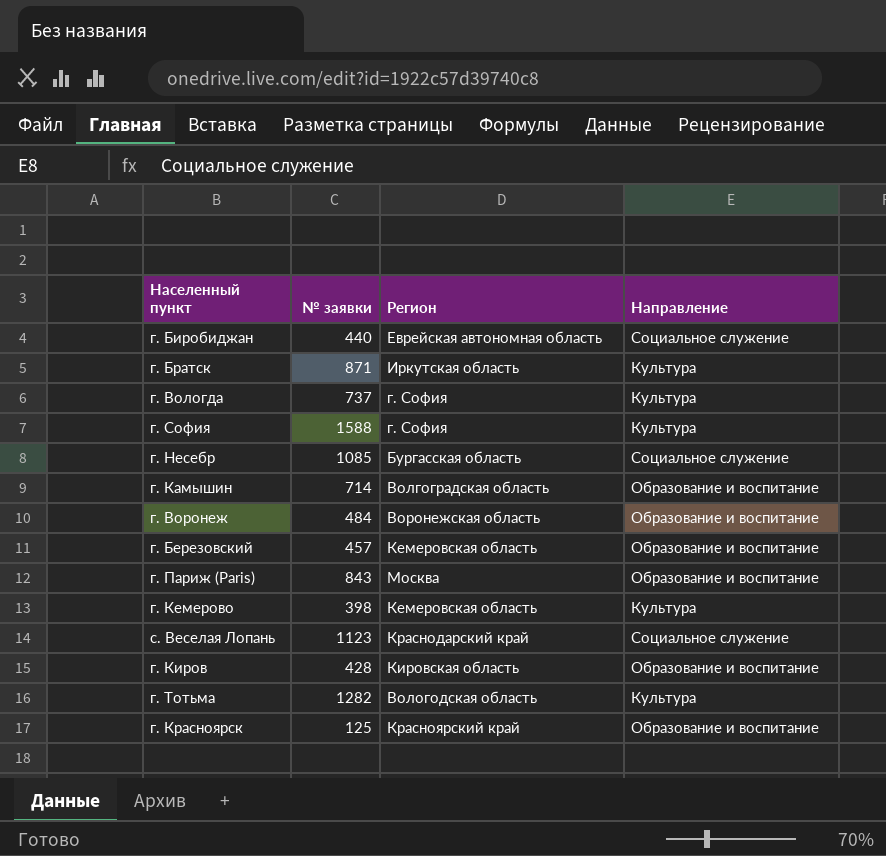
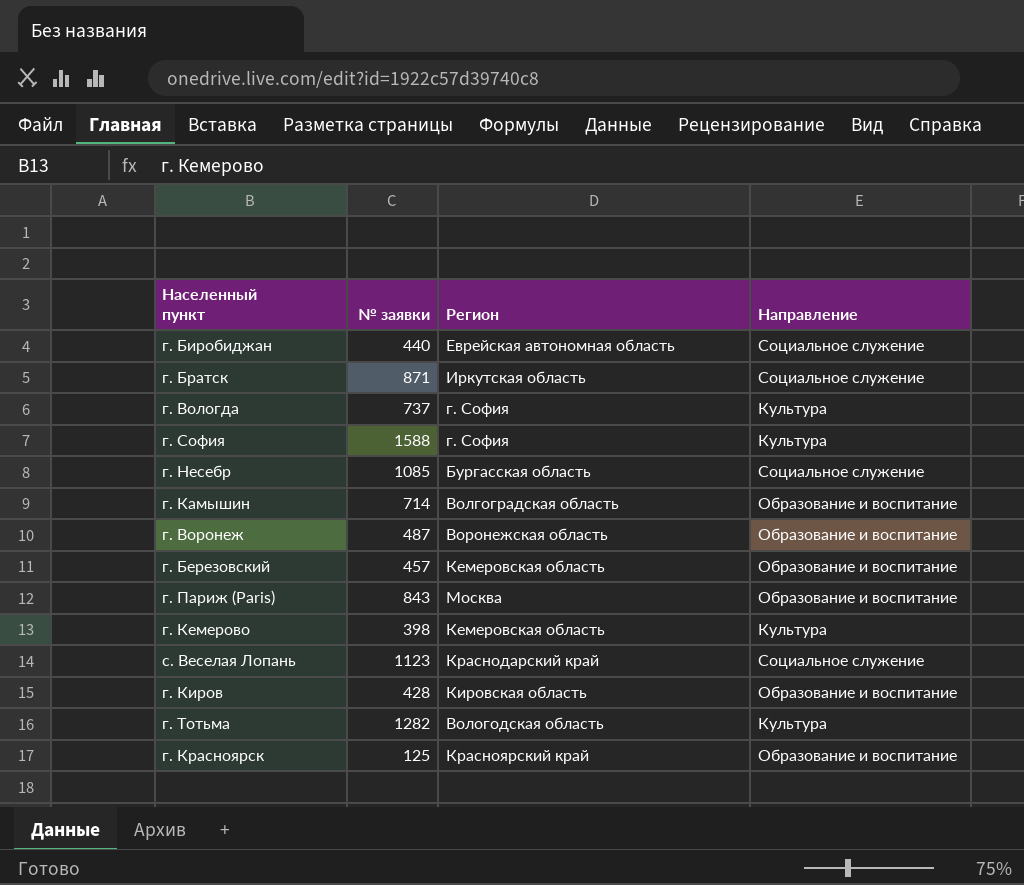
г. Братск | Направление: Культура -> Социальное служение
г. Воронеж | № заявки: 484 -> 487

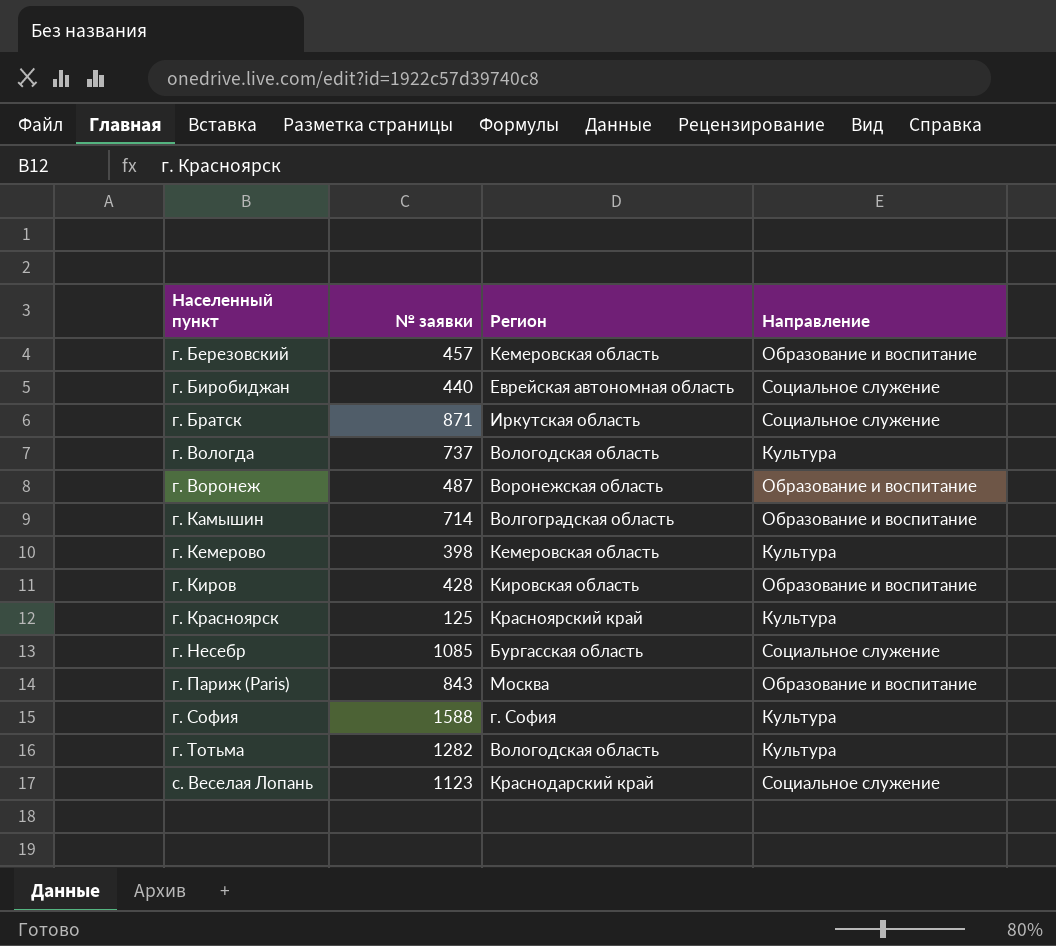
row order: none -> Населенный пункт ascending
г. Вологда | Регион: г. София -> Вологодская область
г. Красноярск | Направление: Образование и воспитание -> Культура

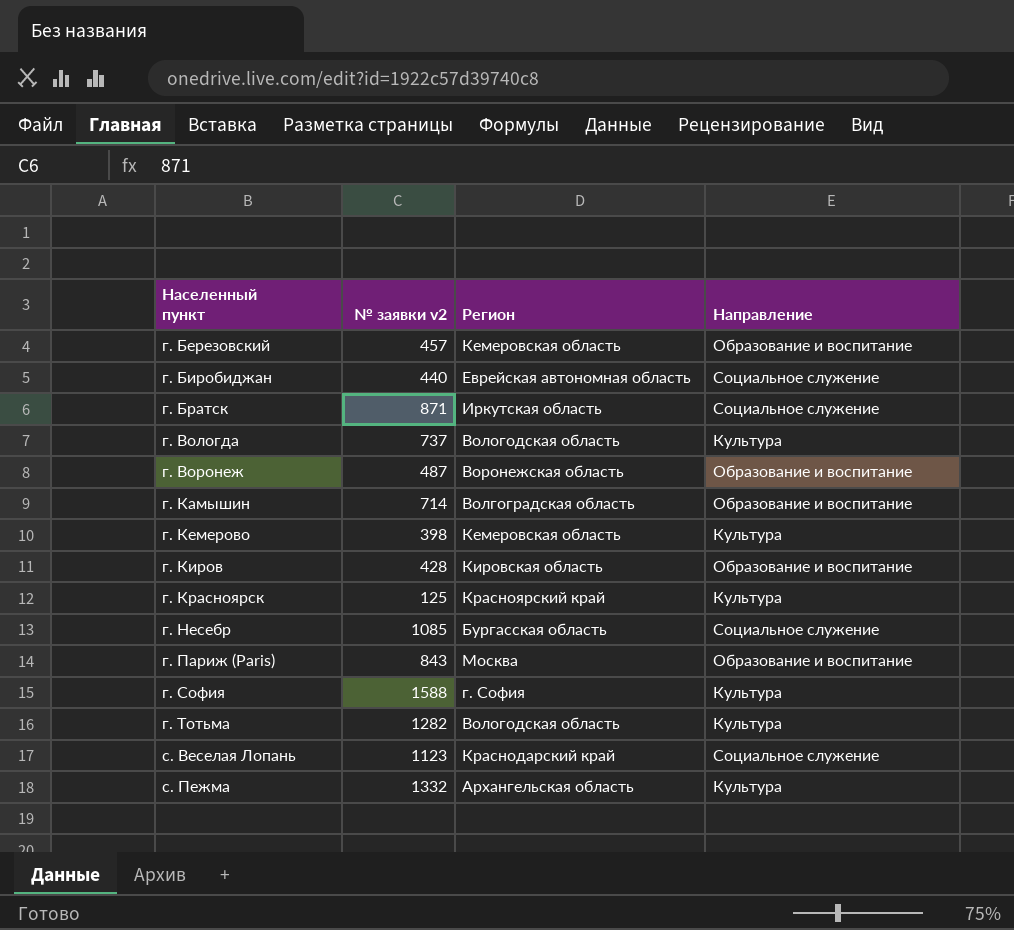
column name: № заявки -> № заявки v2
row с. Пежма: none -> 1332 | Архангельская область | Культура

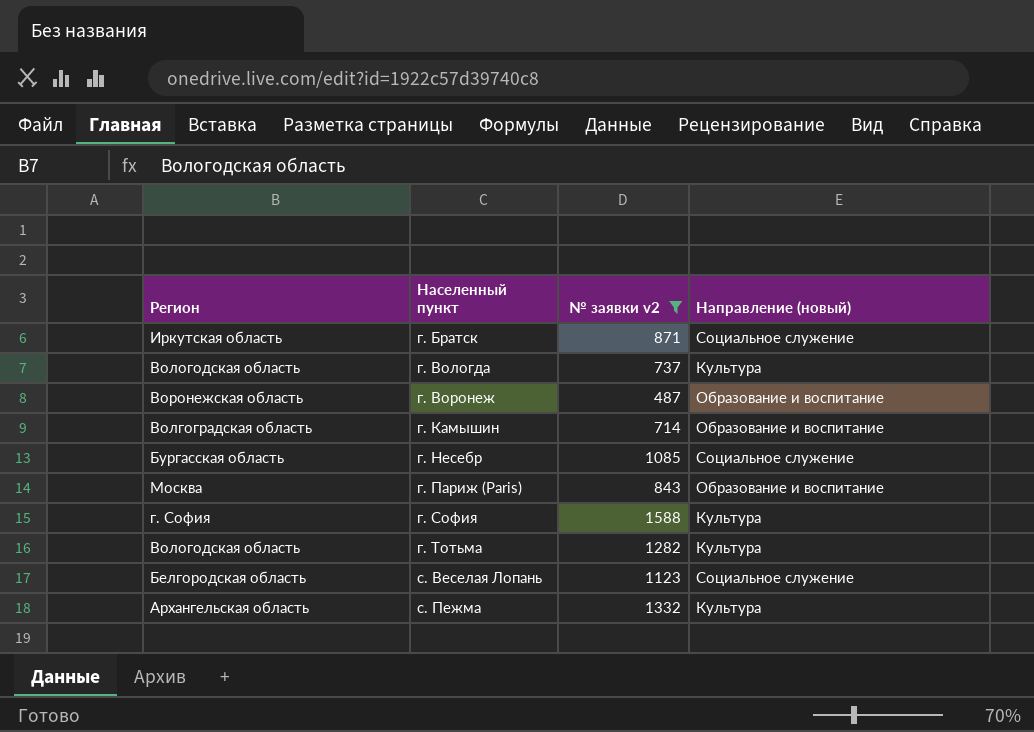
filter: none -> № заявки v2 >= 487
column Регион | position: 3 -> 1
column name: Направление -> Направление (новый)
с. Веселая Лопань | Регион: Краснодарский край -> Белгородская область

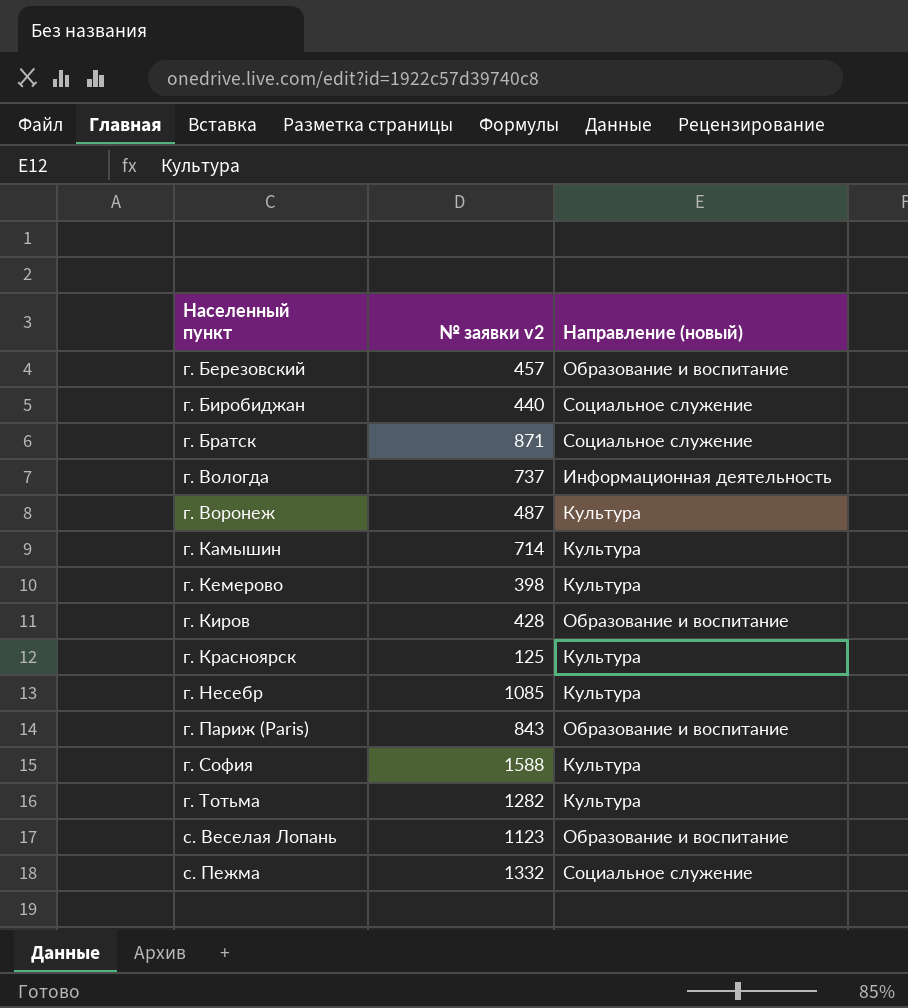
filter: № заявки v2 >= 487 -> none
column Регион | position: 1 -> none
г. Вологда | Направление (новый): Культура -> Информационная деятельность
г. Воронеж | Направление (новый): Образование и воспитание -> Культура
г. Камышин | Направление (новый): Образование и воспитание -> Культура
г. Несебр | Направление (новый): Социальное служение -> Культура
с. Веселая Лопань | Направление (новый): Социальное служение -> Образование и воспитание
с. Пежма | Направление (новый): Культура -> Социальное служение

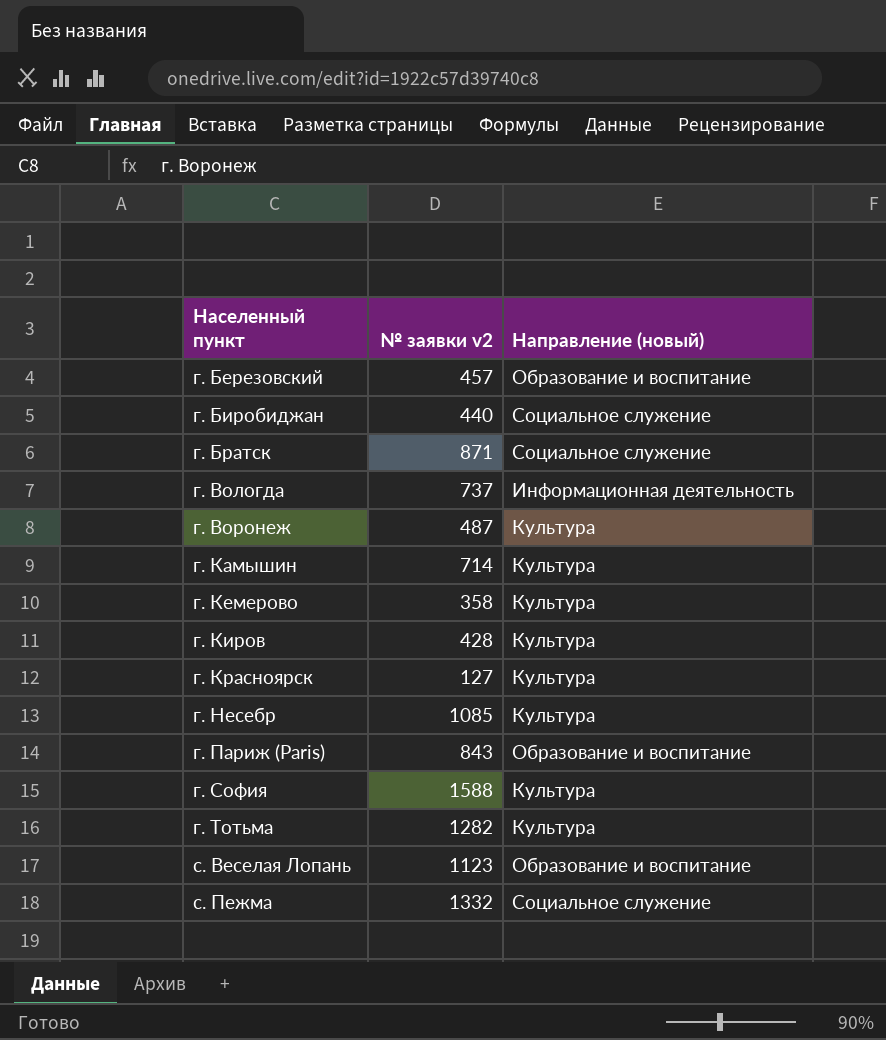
г. Кемерово | № заявки v2: 398 -> 358
г. Киров | Направление (новый): Образование и воспитание -> Культура
г. Красноярск | № заявки v2: 125 -> 127

